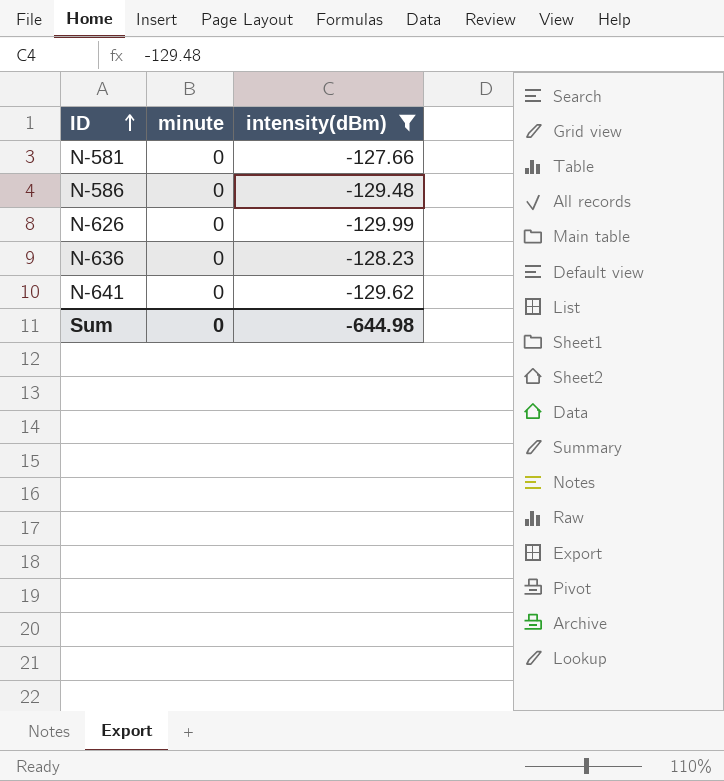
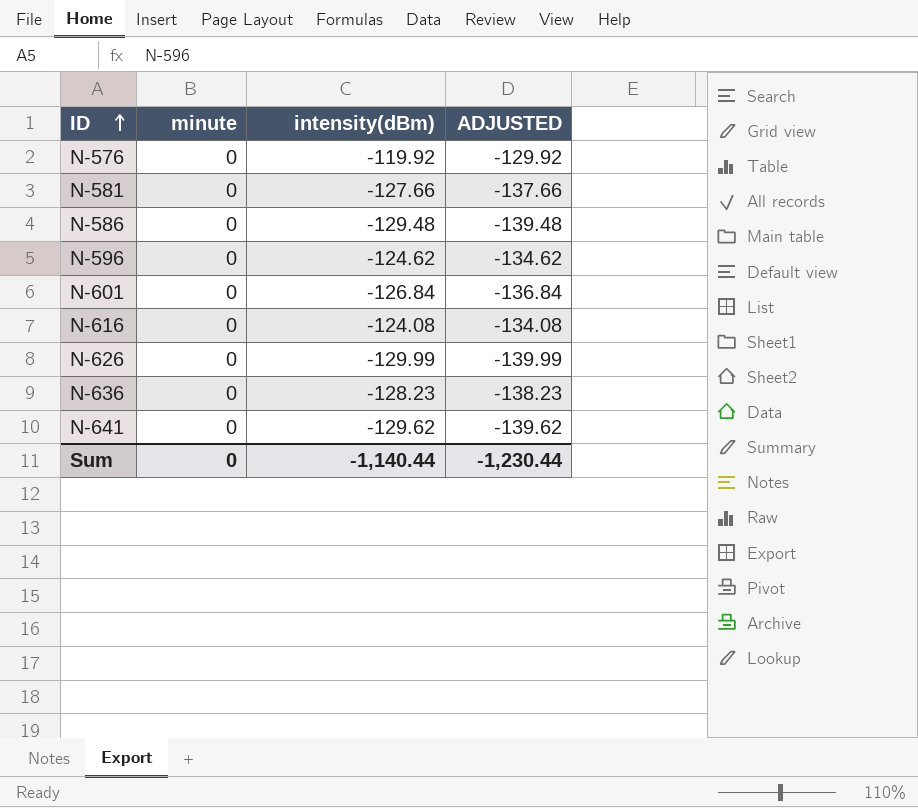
filter: intensity(dBm) <= -127.66 -> none
column ADJUSTED | formula: none -> [intensity(dBm)] - 10
Sum | intensity(dBm): -644.98 -> -1,140.44

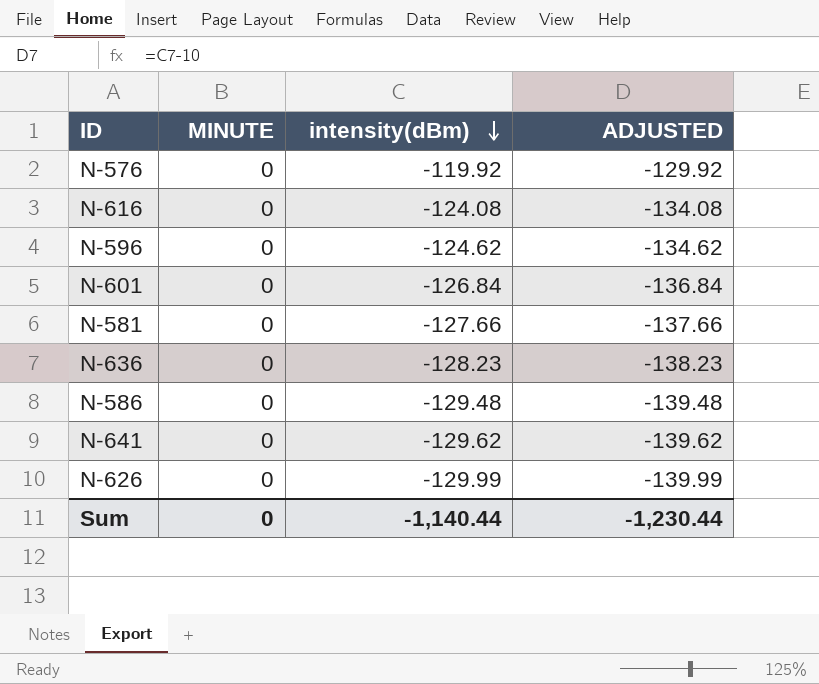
row order: ID ascending -> intensity(dBm) descending
column name: minute -> MINUTE

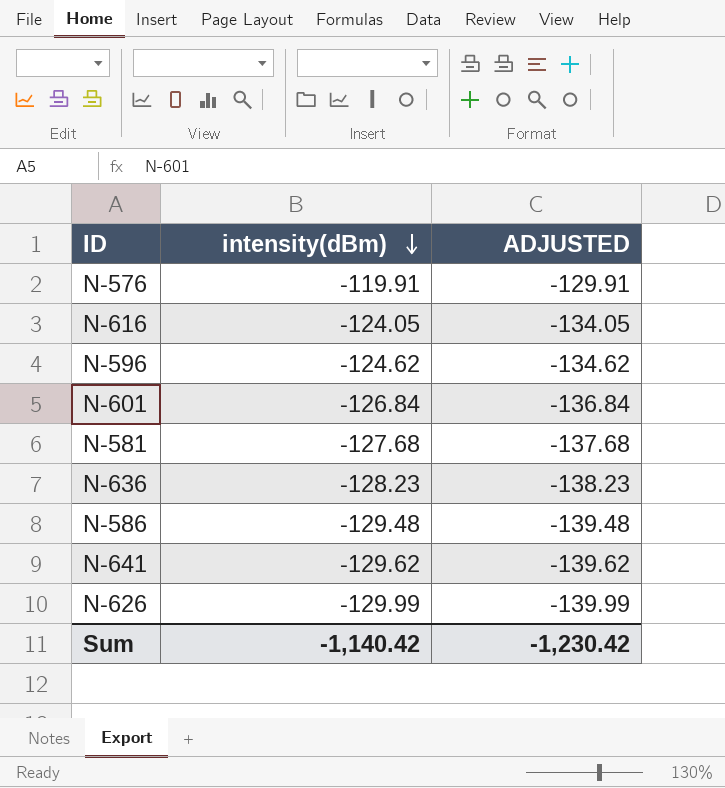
column MINUTE | position: 2 -> none
N-576 | intensity(dBm): -119.92 -> -119.91
N-576 | ADJUSTED: -129.92 -> -129.91
N-616 | intensity(dBm): -124.08 -> -124.05
N-616 | ADJUSTED: -134.08 -> -134.05
N-581 | intensity(dBm): -127.66 -> -127.68
N-581 | ADJUSTED: -137.66 -> -137.68
Sum | intensity(dBm): -1,140.44 -> -1,140.42
Sum | ADJUSTED: -1,230.44 -> -1,230.42

